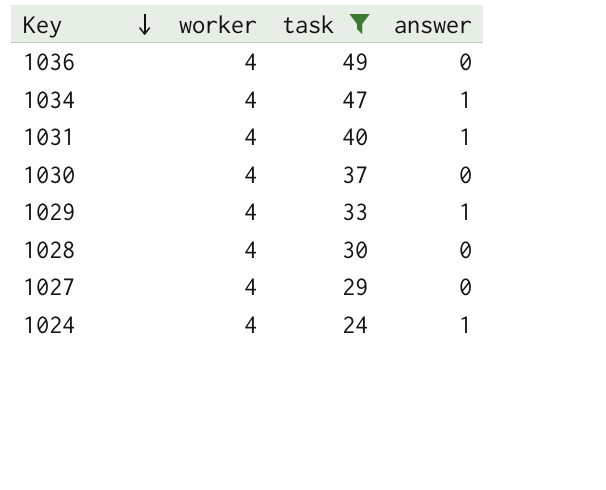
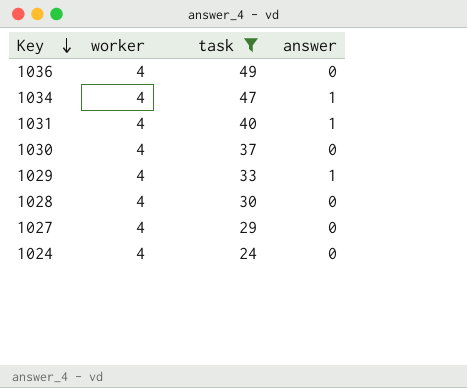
1024 | answer: 1 -> 0

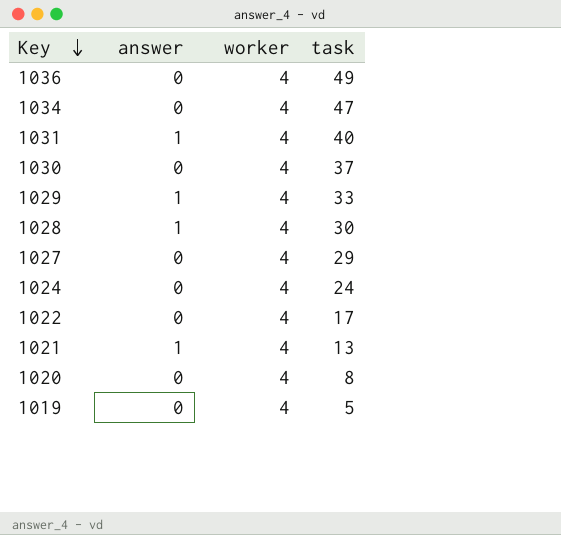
filter: task >= 24 -> none
column answer | position: 4 -> 2
1034 | answer: 1 -> 0
1028 | answer: 0 -> 1

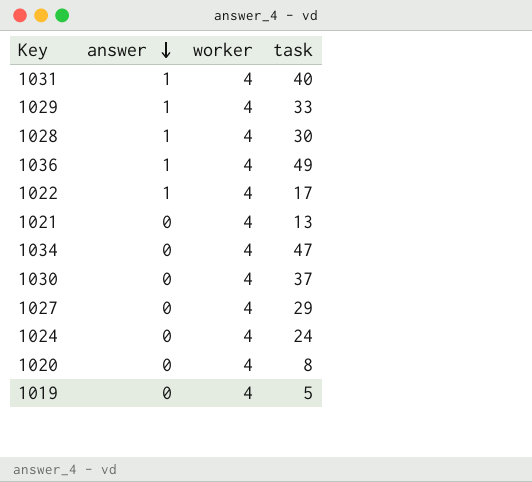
row order: Key descending -> answer descending
1036 | answer: 0 -> 1
1022 | answer: 0 -> 1
1021 | answer: 1 -> 0

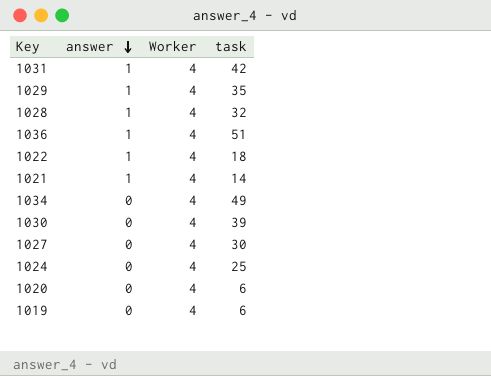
column name: worker -> Worker
1031 | task: 40 -> 42
1029 | task: 33 -> 35
1028 | task: 30 -> 32
1036 | task: 49 -> 51
1022 | task: 17 -> 18
1021 | answer: 0 -> 1
1021 | task: 13 -> 14
1034 | task: 47 -> 49
1030 | task: 37 -> 39
1027 | task: 29 -> 30
1024 | task: 24 -> 25
1020 | task: 8 -> 6
1019 | task: 5 -> 6

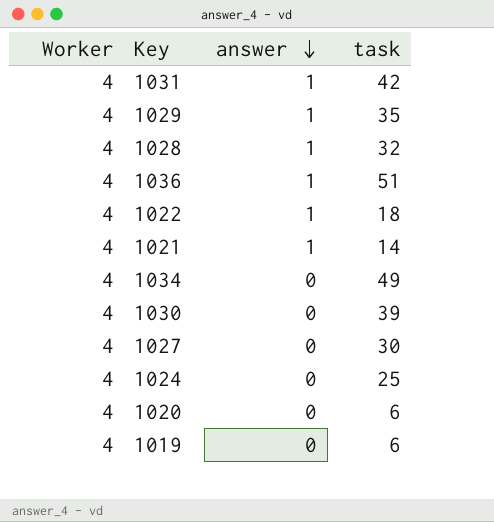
column Worker | position: 3 -> 1

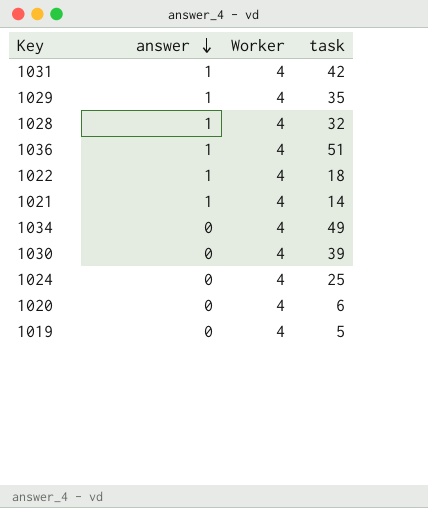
column Worker | position: 1 -> 3
row 1027: 4 | 0 | 30 -> none
1019 | task: 6 -> 5

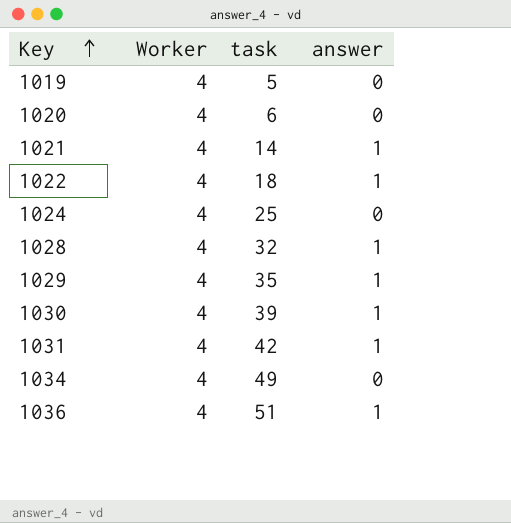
row order: answer descending -> Key ascending
column answer | position: 2 -> 4
1030 | answer: 0 -> 1

